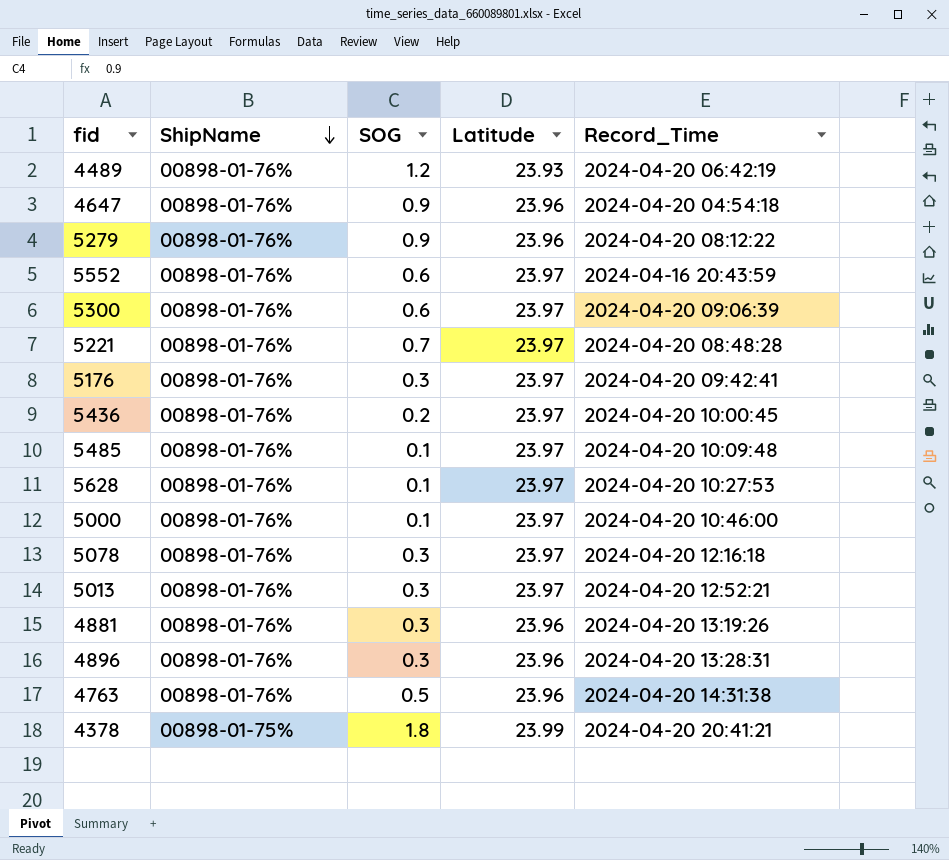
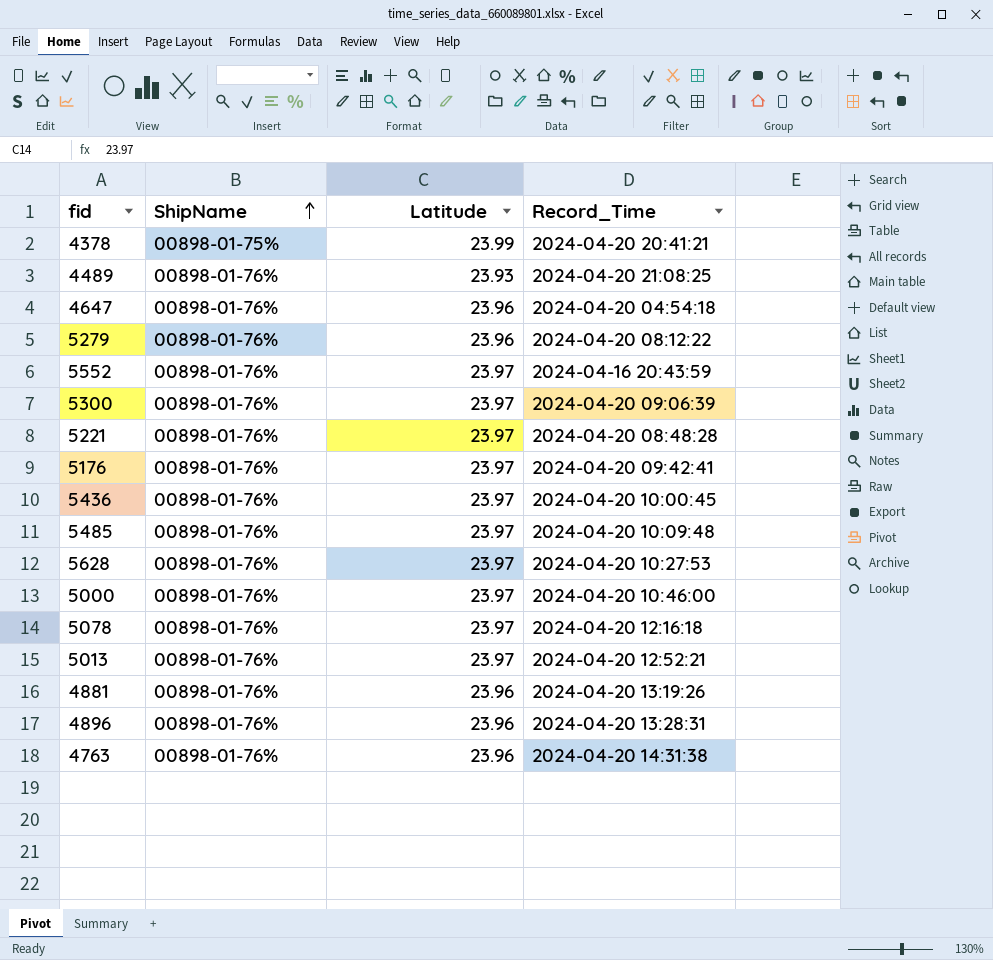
row order: ShipName descending -> ShipName ascending
column SOG | position: 3 -> none
4489 | Record_Time: 2024-04-20 06:42:19 -> 2024-04-20 21:08:25

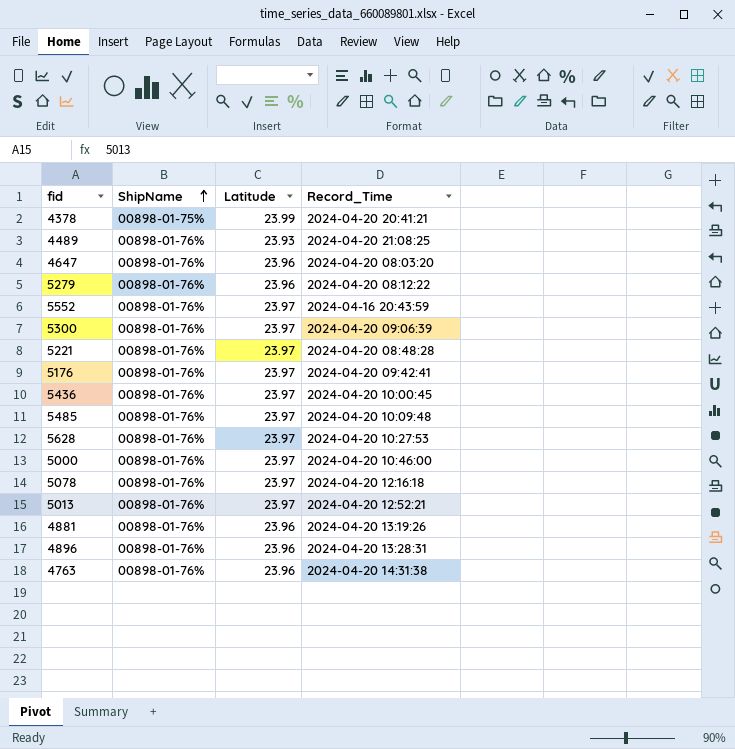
4647 | Record_Time: 2024-04-20 04:54:18 -> 2024-04-20 08:03:20

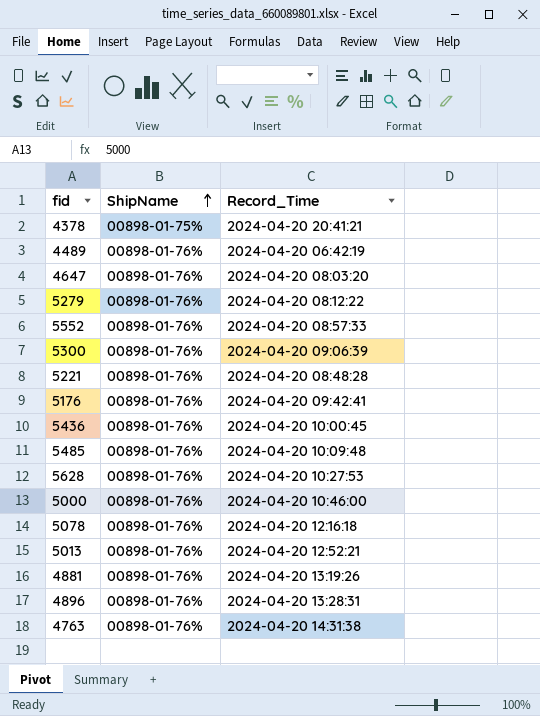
column Latitude | position: 3 -> none
4489 | Record_Time: 2024-04-20 21:08:25 -> 2024-04-20 06:42:19
5552 | Record_Time: 2024-04-16 20:43:59 -> 2024-04-20 08:57:33

